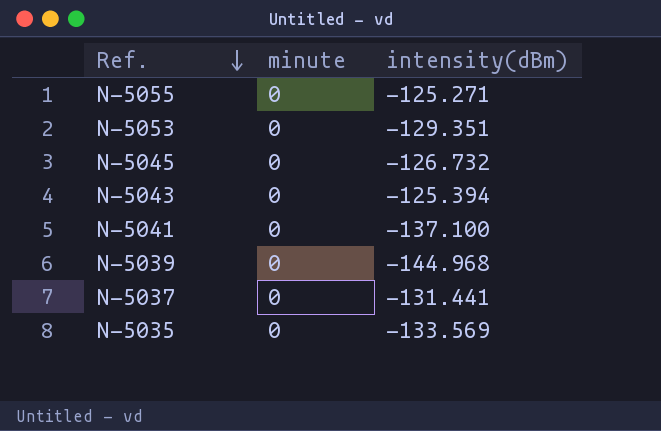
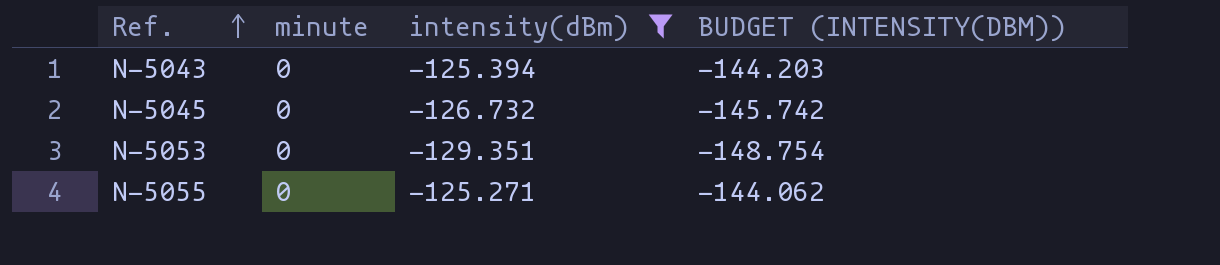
filter: none -> intensity(dBm) >= -129.351
row order: Ref. descending -> Ref. ascending
column BUDGET (INTENSITY(DBM)) | formula: none -> [intensity(dBm)] * 1.15

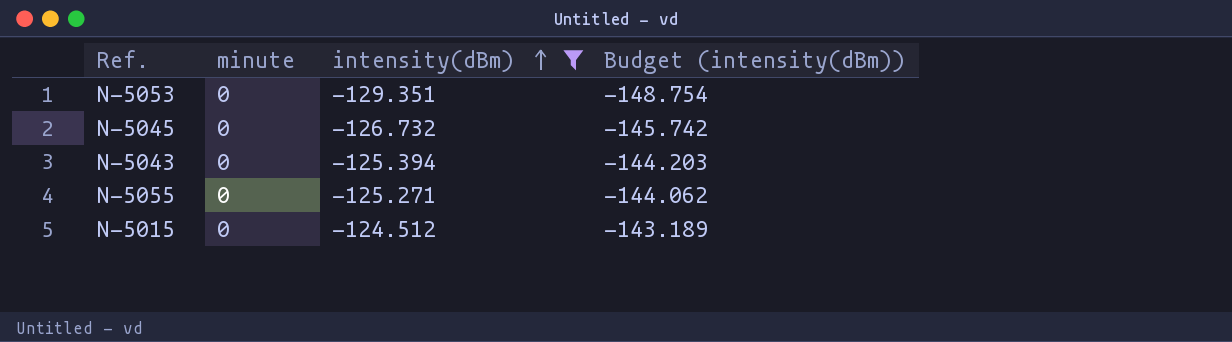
row order: Ref. ascending -> intensity(dBm) ascending
column name: BUDGET (INTENSITY(DBM)) -> Budget (intensity(dBm))
row N-5015: none -> 0 | -124.512 | -143.189

